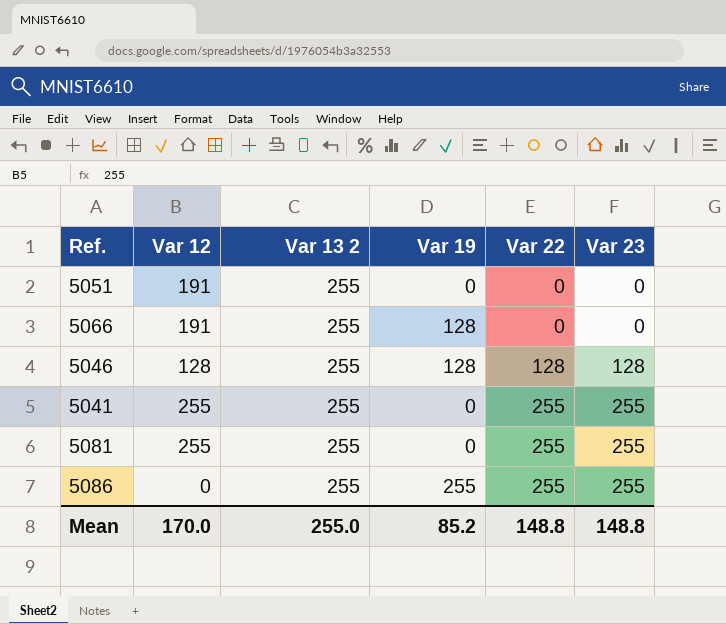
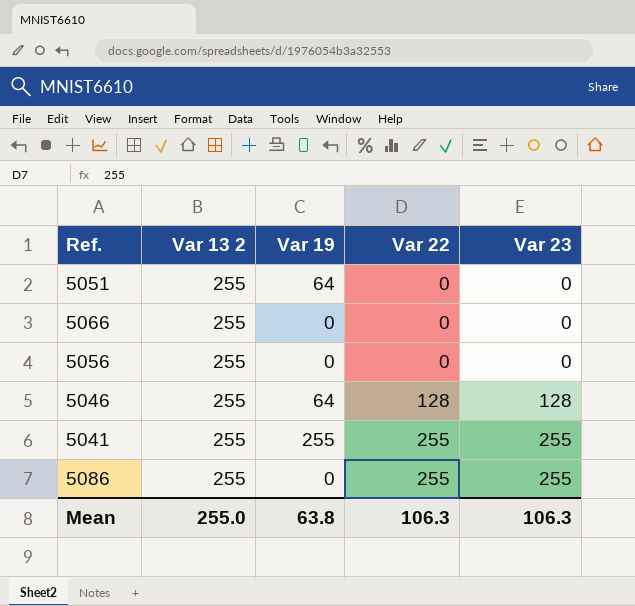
column Var 12 | position: 2 -> none
row 5081: 255 | 255 | 0 | 255 | 255 -> none
5051 | Var 19: 0 -> 64
5066 | Var 19: 128 -> 0
row 5056: none -> 255 | 0 | 0 | 0
5046 | Var 19: 128 -> 64
5041 | Var 19: 0 -> 255
5086 | Var 19: 255 -> 0
Mean | Var 19: 85.2 -> 63.8
Mean | Var 22: 148.8 -> 106.3
Mean | Var 23: 148.8 -> 106.3

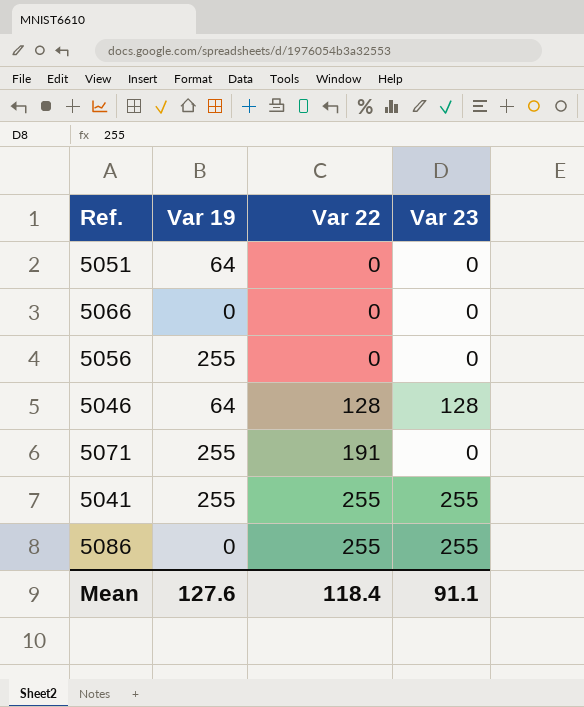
column Var 13 2 | position: 2 -> none
5056 | Var 19: 0 -> 255
row 5071: none -> 255 | 191 | 0
Mean | Var 19: 63.8 -> 127.6
Mean | Var 22: 106.3 -> 118.4
Mean | Var 23: 106.3 -> 91.1

